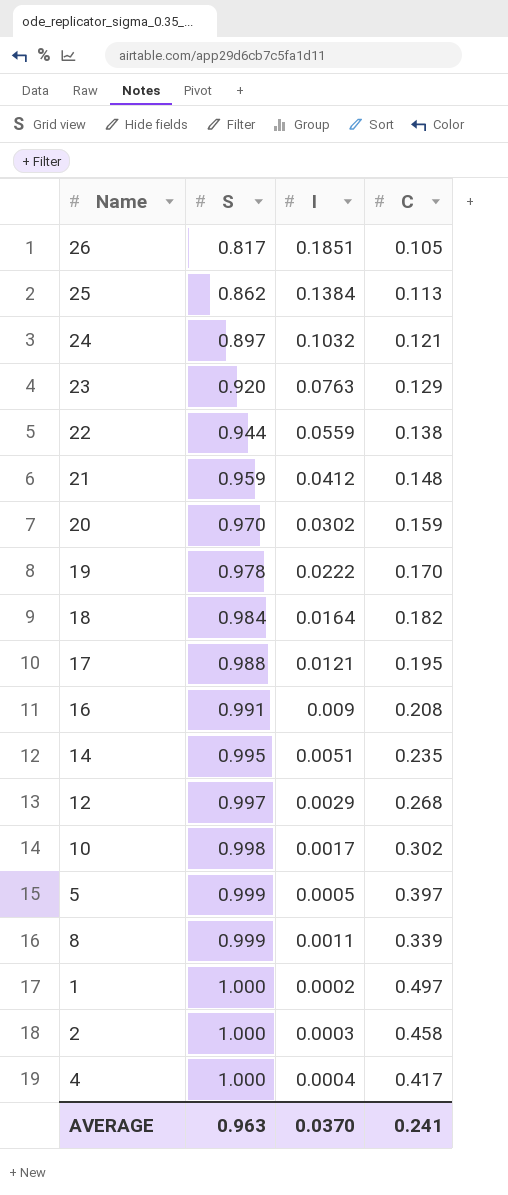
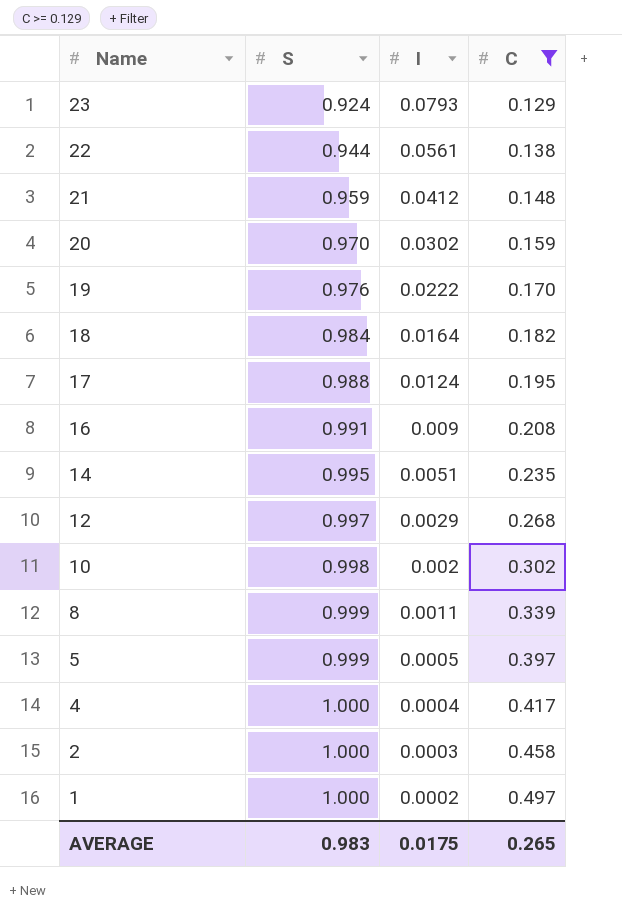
filter: none -> C >= 0.129
row order: S ascending -> Name descending
23 | S: 0.920 -> 0.924
23 | I: 0.0763 -> 0.0793
22 | I: 0.0559 -> 0.0561
19 | S: 0.978 -> 0.976
17 | I: 0.0121 -> 0.0124
10 | I: 0.0017 -> 0.002
AVERAGE | S: 0.963 -> 0.983
AVERAGE | I: 0.0370 -> 0.0175
AVERAGE | C: 0.241 -> 0.265

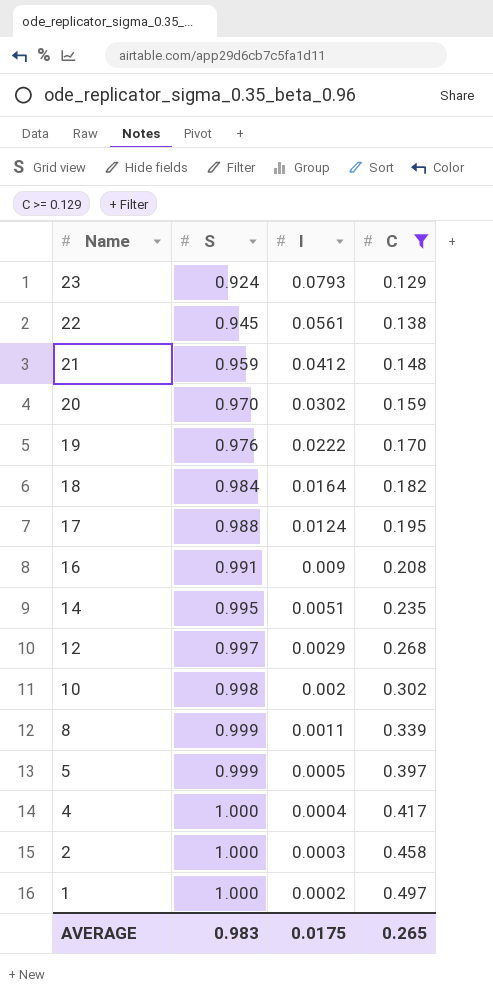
22 | S: 0.944 -> 0.945

